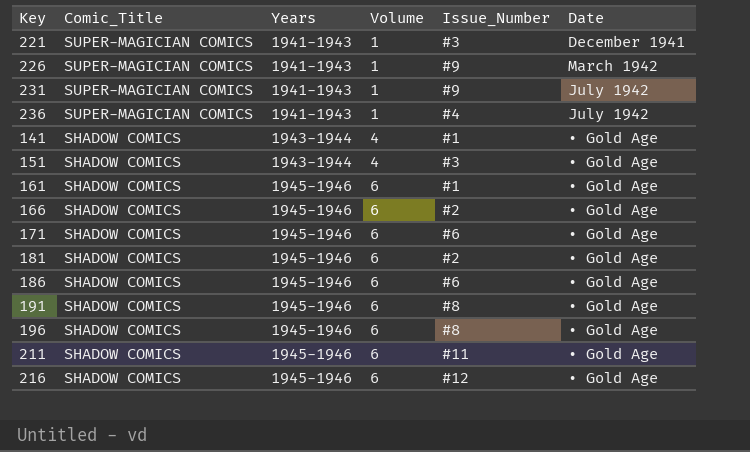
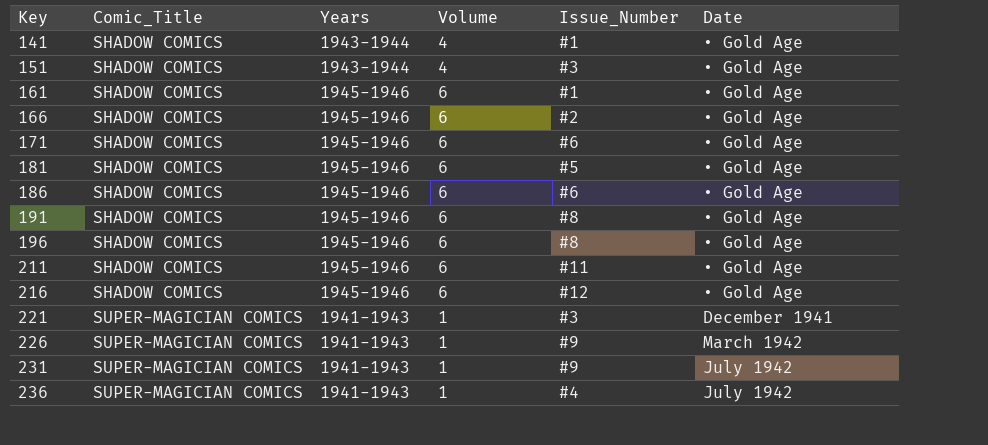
row order: Comic_Title descending -> Key ascending
181 | Issue_Number: #2 -> #5

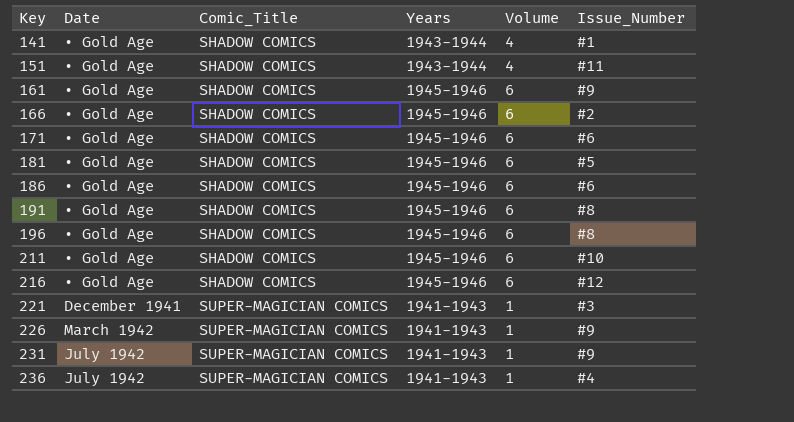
column Date | position: 6 -> 2
151 | Issue_Number: #3 -> #11
161 | Issue_Number: #1 -> #9
211 | Issue_Number: #11 -> #10

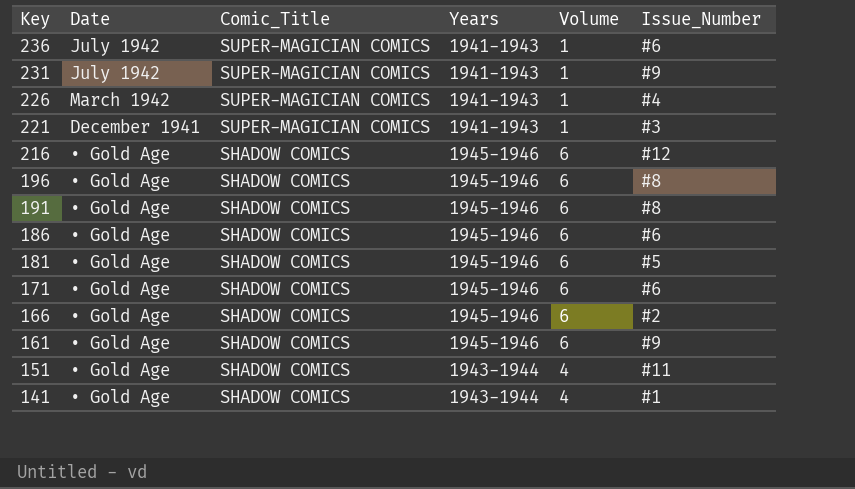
row order: Key ascending -> Key descending
row 211: • Gold Age | SHADOW COMICS | 1945-1946 | 6 | #10 -> none
236 | Issue_Number: #4 -> #6
226 | Issue_Number: #9 -> #4

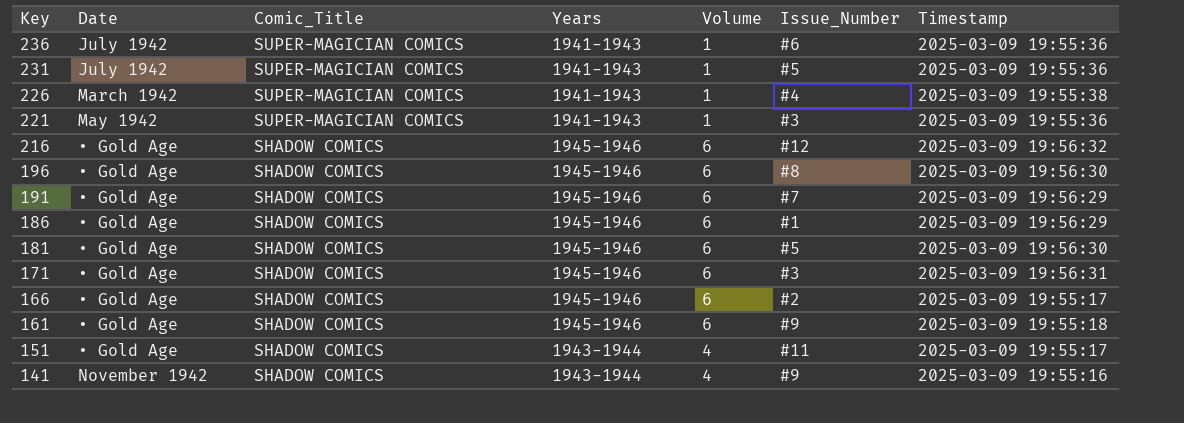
column Timestamp | position: none -> 7
231 | Issue_Number: #9 -> #5
221 | Date: December 1941 -> May 1942
191 | Issue_Number: #8 -> #7
186 | Issue_Number: #6 -> #1
171 | Issue_Number: #6 -> #3
141 | Date: • Gold Age -> November 1942
141 | Issue_Number: #1 -> #9

